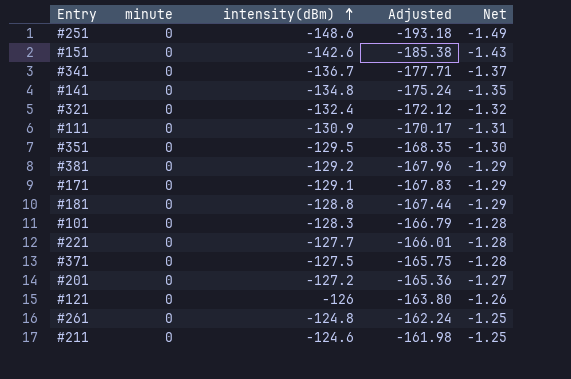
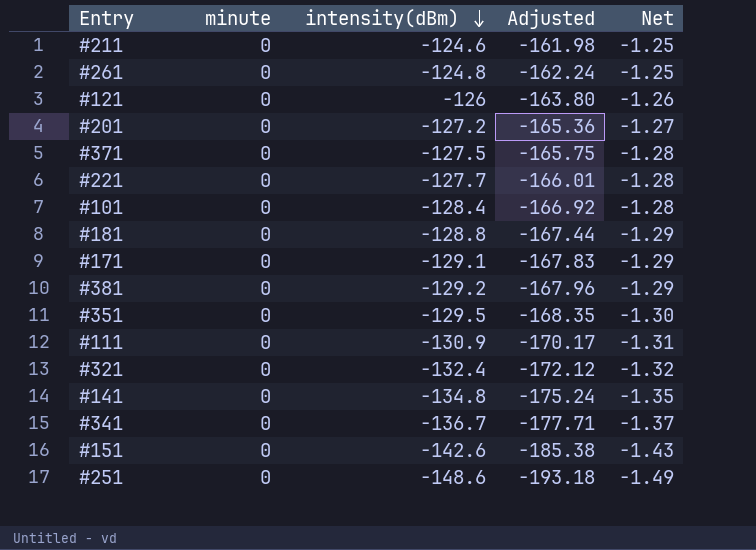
row order: intensity(dBm) ascending -> intensity(dBm) descending
#101 | intensity(dBm): -128.3 -> -128.4
#101 | Adjusted: -166.79 -> -166.92

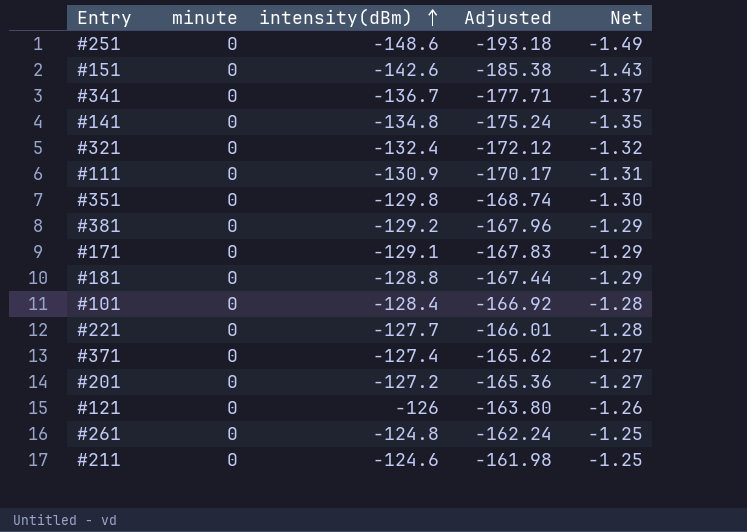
row order: intensity(dBm) descending -> intensity(dBm) ascending
#351 | intensity(dBm): -129.5 -> -129.8
#351 | Adjusted: -168.35 -> -168.74
#371 | intensity(dBm): -127.5 -> -127.4
#371 | Adjusted: -165.75 -> -165.62
#371 | Net: -1.28 -> -1.27

